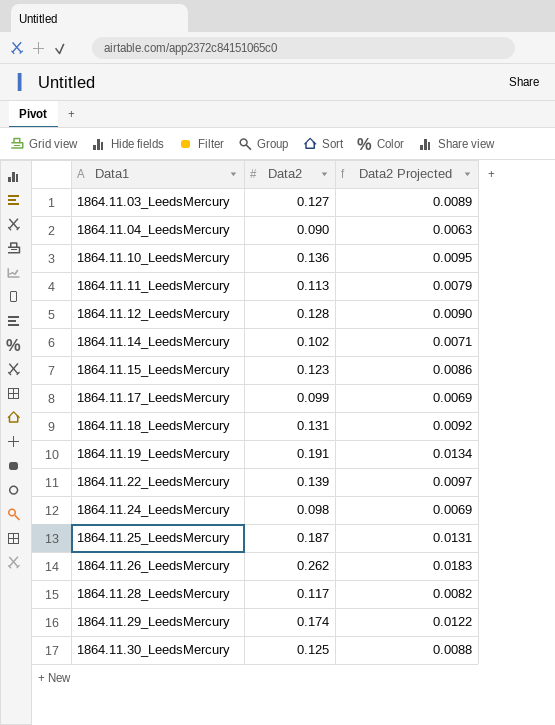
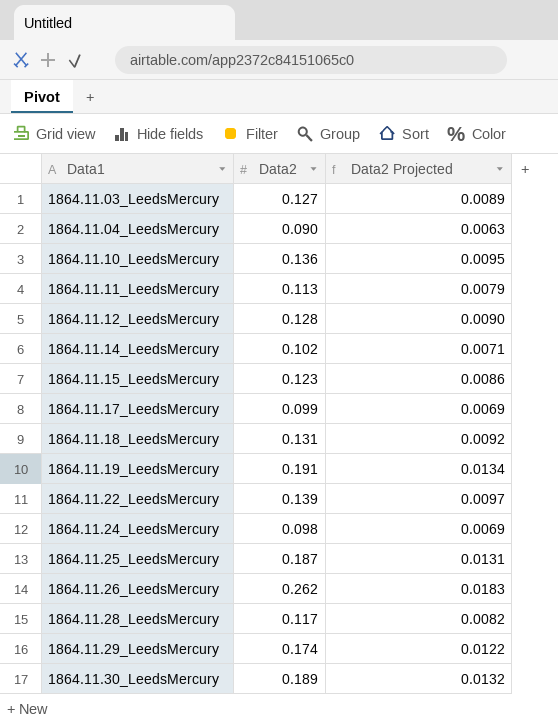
1864.11.30_LeedsMercury | Data2: 0.125 -> 0.189
1864.11.30_LeedsMercury | Data2 Projected: 0.0088 -> 0.0132

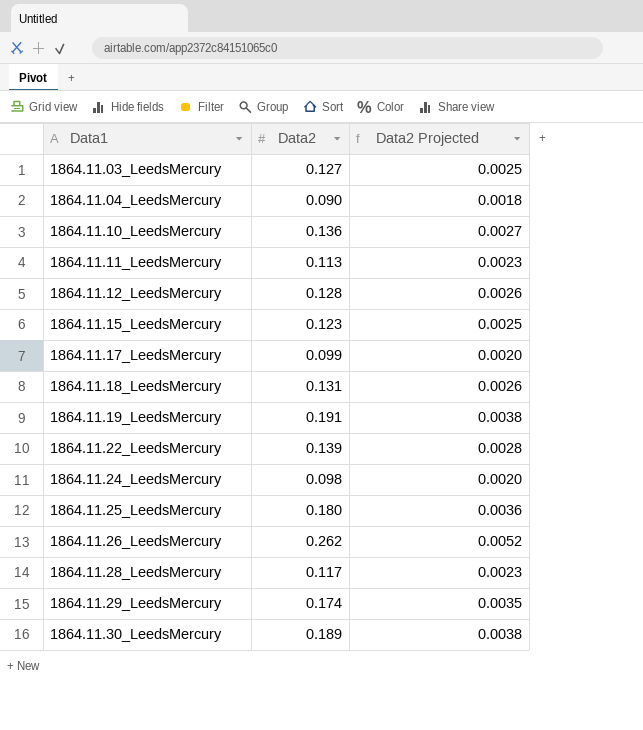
column Data2 Projected | formula: [Data2] * 0.07 -> [Data2] * 0.02
row 1864.11.14_LeedsMercury: 0.102 | 0.0071 -> none
1864.11.25_LeedsMercury | Data2: 0.187 -> 0.180

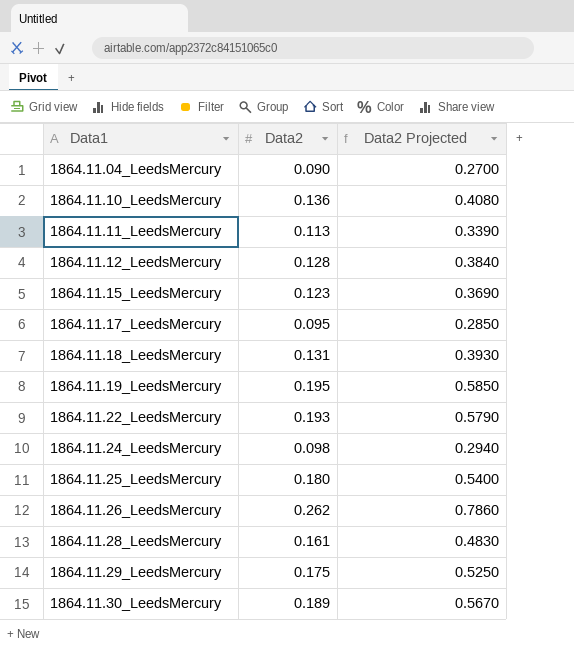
column Data2 Projected | formula: [Data2] * 0.02 -> [Data2] * 3
row 1864.11.03_LeedsMercury: 0.127 | 0.0025 -> none
1864.11.17_LeedsMercury | Data2: 0.099 -> 0.095
1864.11.19_LeedsMercury | Data2: 0.191 -> 0.195
1864.11.22_LeedsMercury | Data2: 0.139 -> 0.193
1864.11.28_LeedsMercury | Data2: 0.117 -> 0.161
1864.11.29_LeedsMercury | Data2: 0.174 -> 0.175

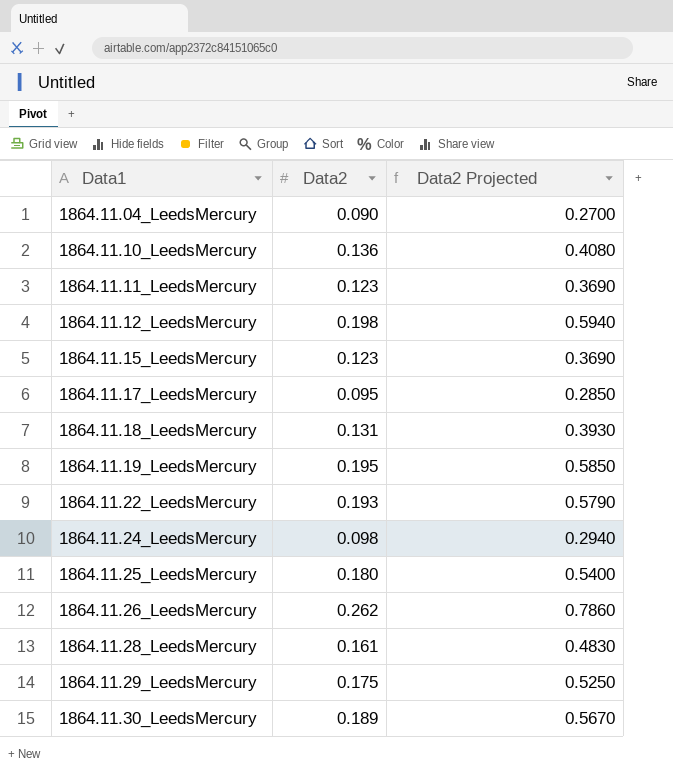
1864.11.11_LeedsMercury | Data2: 0.113 -> 0.123
1864.11.11_LeedsMercury | Data2 Projected: 0.3390 -> 0.3690
1864.11.12_LeedsMercury | Data2: 0.128 -> 0.198
1864.11.12_LeedsMercury | Data2 Projected: 0.3840 -> 0.5940

